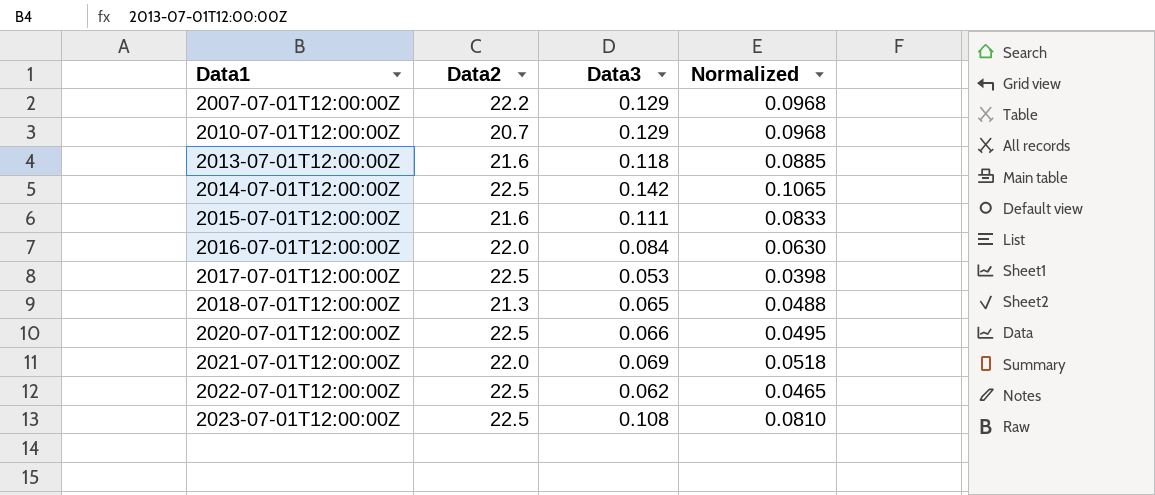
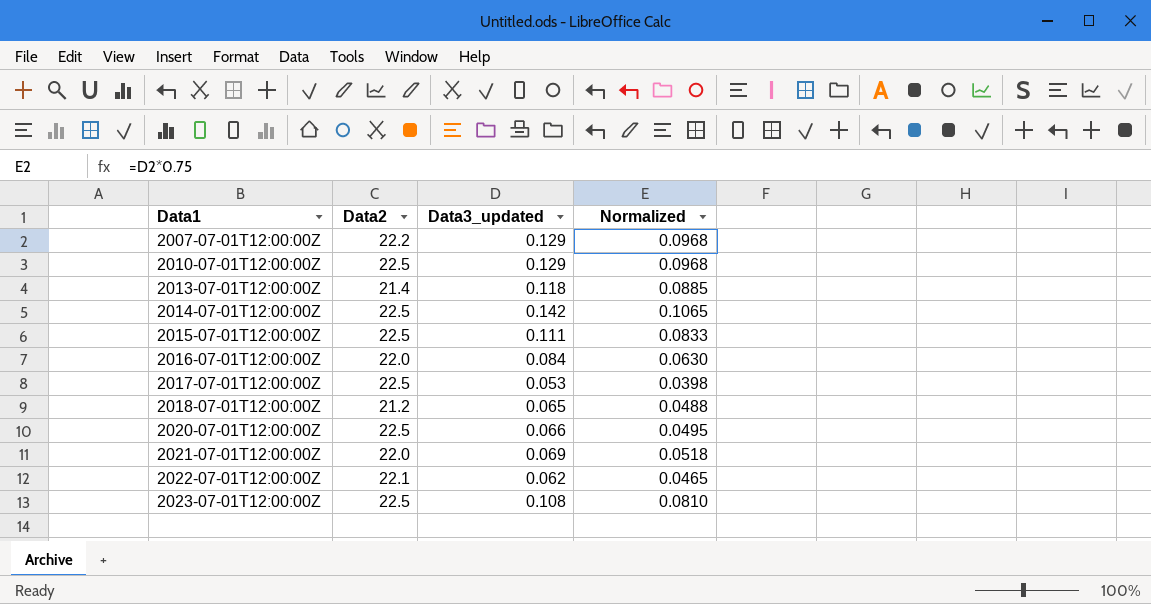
column name: Data3 -> Data3_updated
2010-07-01T12:00:00Z | Data2: 20.7 -> 22.5
2013-07-01T12:00:00Z | Data2: 21.6 -> 21.4
2015-07-01T12:00:00Z | Data2: 21.6 -> 22.5
2018-07-01T12:00:00Z | Data2: 21.3 -> 21.2
2022-07-01T12:00:00Z | Data2: 22.5 -> 22.1

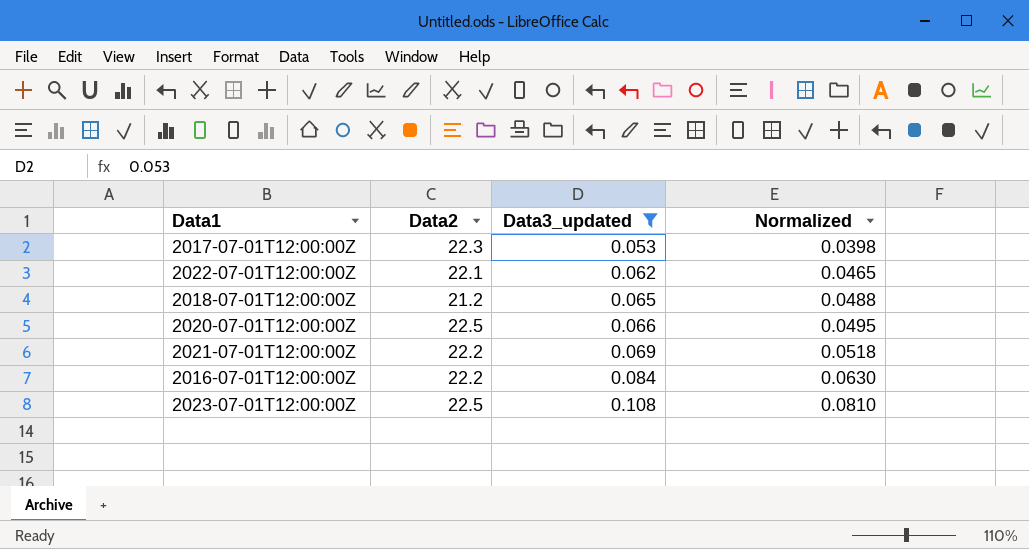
filter: none -> Data3_updated <= 0.108
row order: Data1 ascending -> Data3_updated ascending
2017-07-01T12:00:00Z | Data2: 22.5 -> 22.3
2021-07-01T12:00:00Z | Data2: 22.0 -> 22.2
2016-07-01T12:00:00Z | Data2: 22.0 -> 22.2

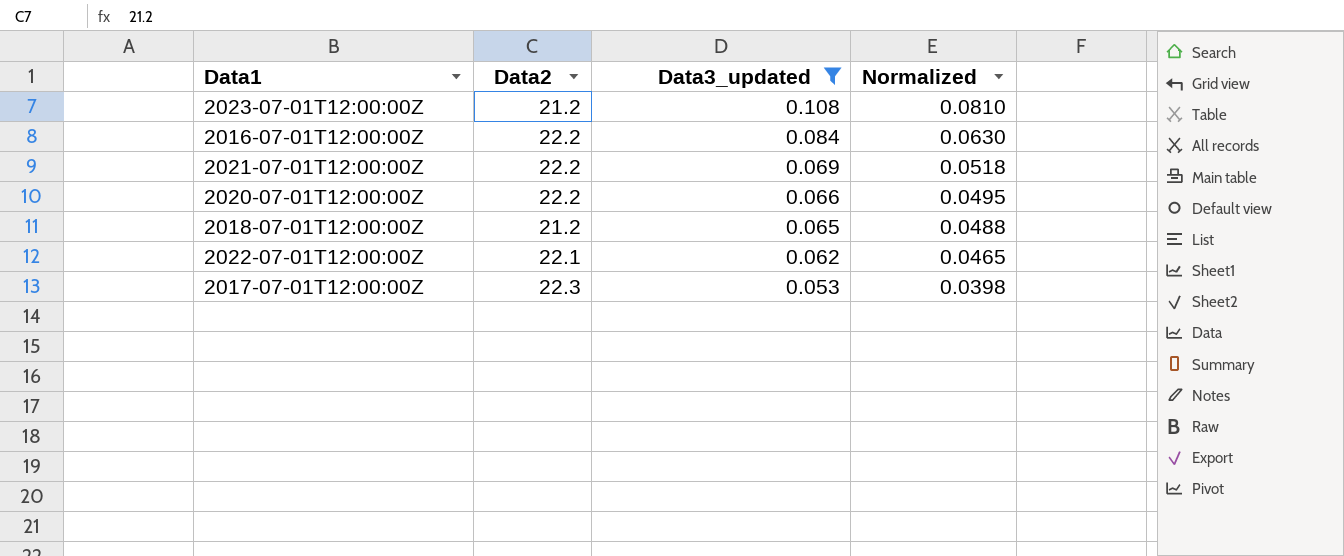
row order: Data3_updated ascending -> Data3_updated descending
2023-07-01T12:00:00Z | Data2: 22.5 -> 21.2
2020-07-01T12:00:00Z | Data2: 22.5 -> 22.2

